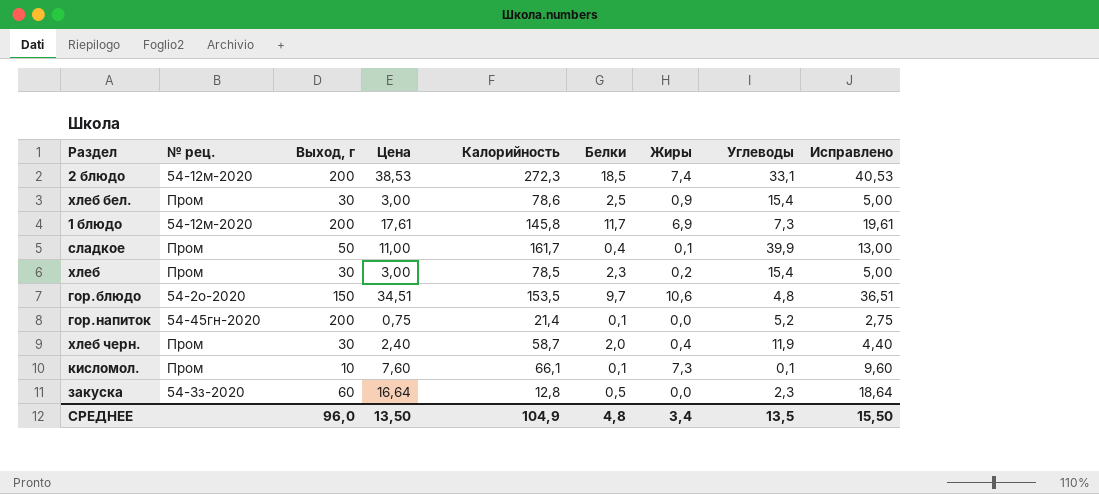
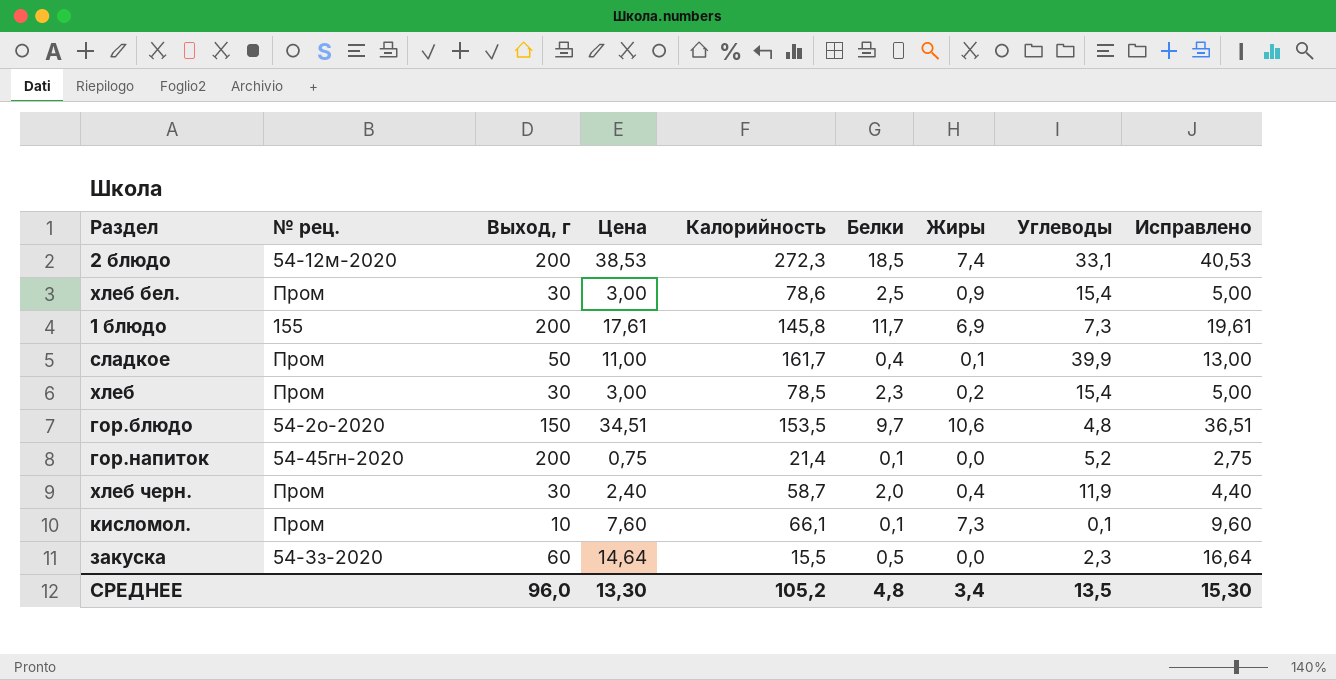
1 блюдо | № рец.: 54-12м-2020 -> 155
закуска | Цена: 16,64 -> 14,64
закуска | Калорийность: 12,8 -> 15,5
закуска | Исправлено: 18,64 -> 16,64
СРЕДНЕЕ | Цена: 13,50 -> 13,30
СРЕДНЕЕ | Калорийность: 104,9 -> 105,2
СРЕДНЕЕ | Исправлено: 15,50 -> 15,30

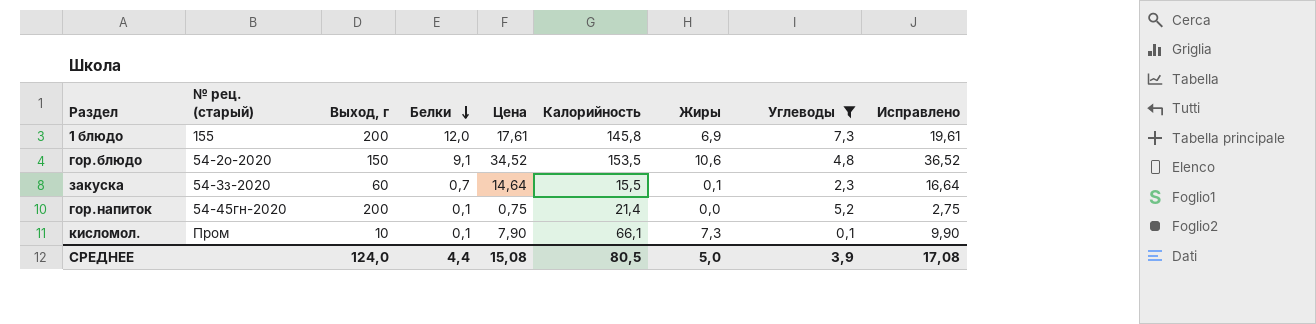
filter: none -> Углеводы <= 7,3
row order: none -> Белки descending
column name: № рец. -> № рец. (старый)
column Белки | position: 6 -> 4
1 блюдо | Белки: 11,7 -> 12,0
гор.блюдо | Белки: 9,7 -> 9,1
гор.блюдо | Цена: 34,51 -> 34,52
гор.блюдо | Исправлено: 36,51 -> 36,52
закуска | Белки: 0,5 -> 0,7
закуска | Жиры: 0,0 -> 0,1
кисломол. | Цена: 7,60 -> 7,90
кисломол. | Исправлено: 9,60 -> 9,90
СРЕДНЕЕ | Выход, г: 96,0 -> 124,0
СРЕДНЕЕ | Белки: 4,8 -> 4,4
СРЕДНЕЕ | Цена: 13,30 -> 15,08
СРЕДНЕЕ | Калорийность: 105,2 -> 80,5
СРЕДНЕЕ | Жиры: 3,4 -> 5,0
СРЕДНЕЕ | Углеводы: 13,5 -> 3,9
СРЕДНЕЕ | Исправлено: 15,30 -> 17,08

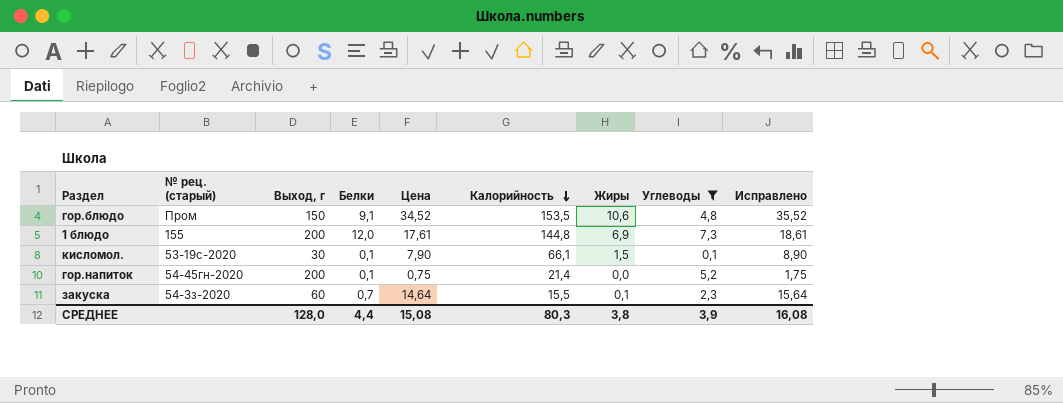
row order: Белки descending -> Калорийность descending
column Исправлено | formula: [Цена] + 2 -> [Цена] + 1
гор.блюдо | № рец. (старый): 54-2о-2020 -> Пром
1 блюдо | Калорийность: 145,8 -> 144,8
кисломол. | № рец. (старый): Пром -> 53-19с-2020
кисломол. | Выход, г: 10 -> 30
кисломол. | Жиры: 7,3 -> 1,5
СРЕДНЕЕ | Выход, г: 124,0 -> 128,0
СРЕДНЕЕ | Калорийность: 80,5 -> 80,3
СРЕДНЕЕ | Жиры: 5,0 -> 3,8
СРЕДНЕЕ | Исправлено: 17,08 -> 16,08

